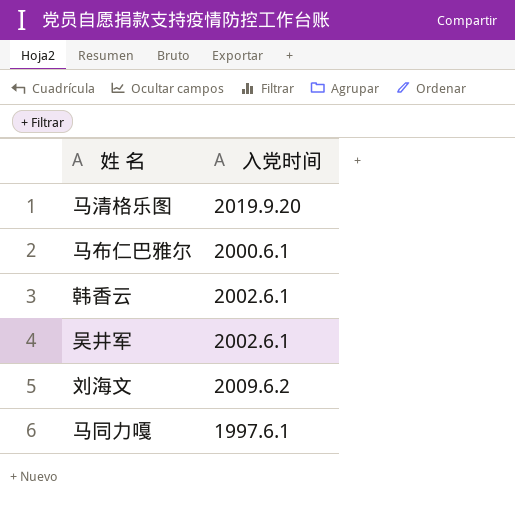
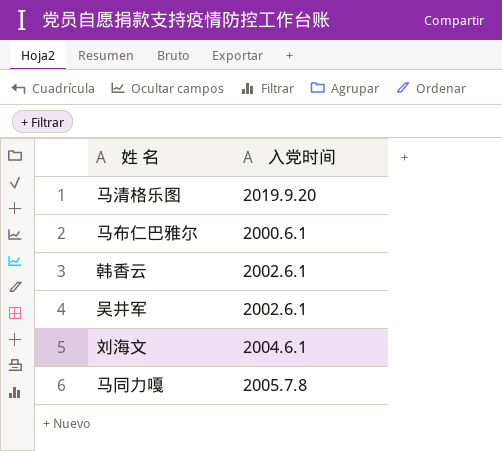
刘海文 | 入党时间: 2009.6.2 -> 2004.6.1
马同力嘎 | 入党时间: 1997.6.1 -> 2005.7.8

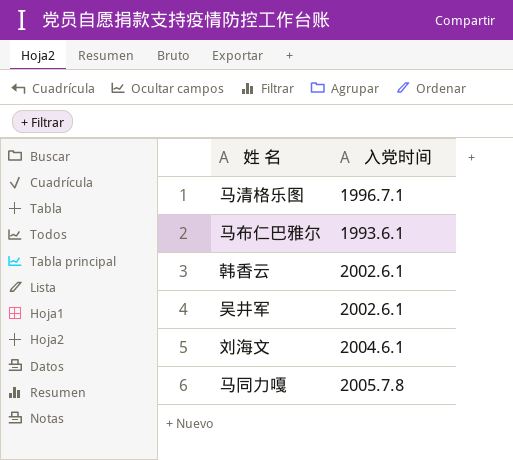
马清格乐图 | 入党时间: 2019.9.20 -> 1996.7.1
马布仁巴雅尔 | 入党时间: 2000.6.1 -> 1993.6.1

